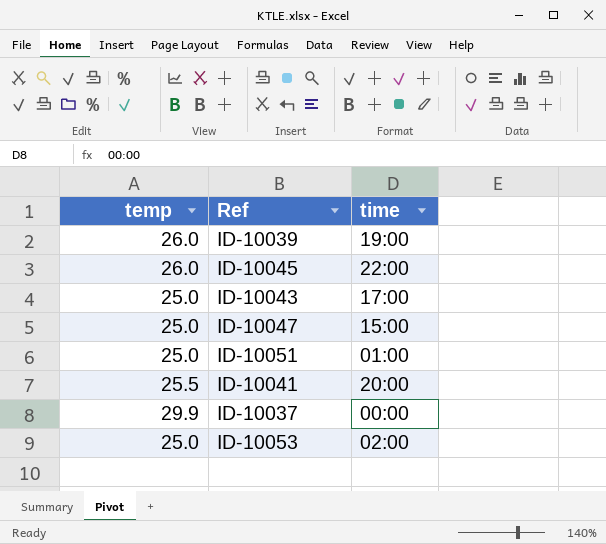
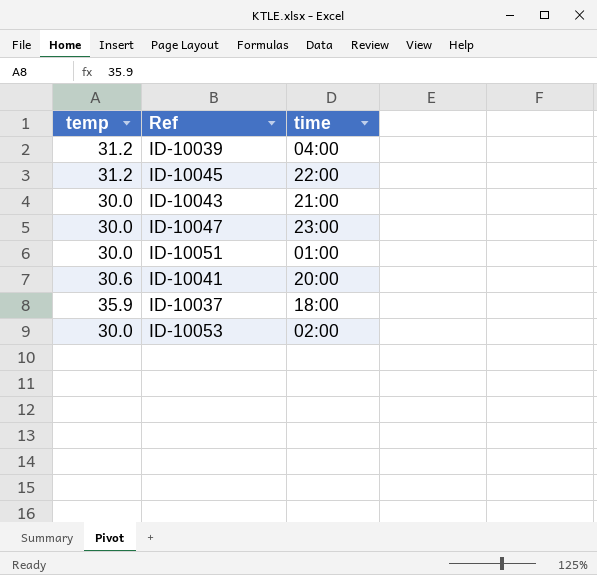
ID-10039 | temp: 26.0 -> 31.2
ID-10039 | time: 19:00 -> 04:00
ID-10045 | temp: 26.0 -> 31.2
ID-10043 | temp: 25.0 -> 30.0
ID-10043 | time: 17:00 -> 21:00
ID-10047 | temp: 25.0 -> 30.0
ID-10047 | time: 15:00 -> 23:00
ID-10051 | temp: 25.0 -> 30.0
ID-10041 | temp: 25.5 -> 30.6
ID-10037 | temp: 29.9 -> 35.9
ID-10037 | time: 00:00 -> 18:00
ID-10053 | temp: 25.0 -> 30.0

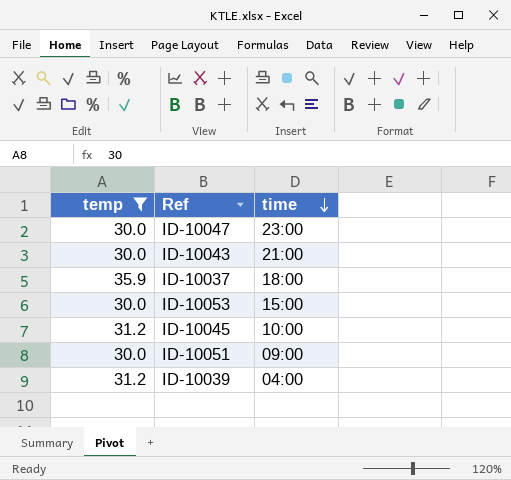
filter: none -> temp != 30.6
row order: none -> time descending
ID-10053 | time: 02:00 -> 15:00
ID-10045 | time: 22:00 -> 10:00
ID-10051 | time: 01:00 -> 09:00

